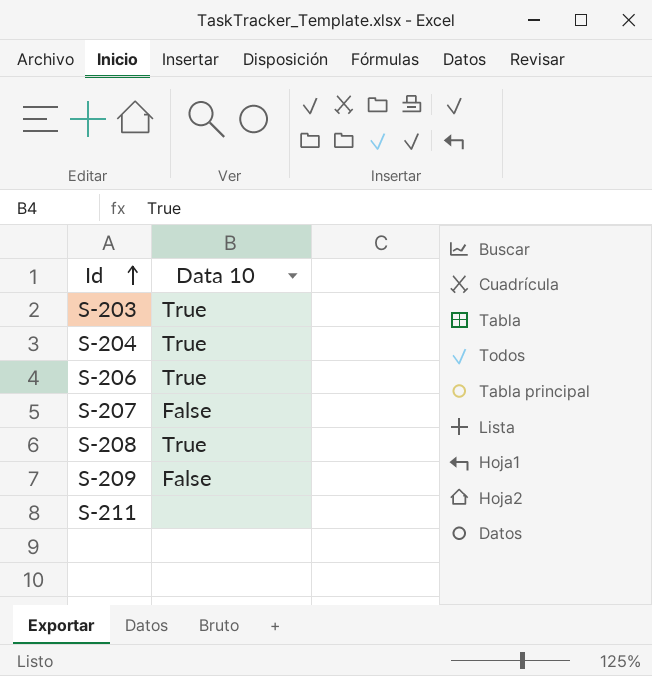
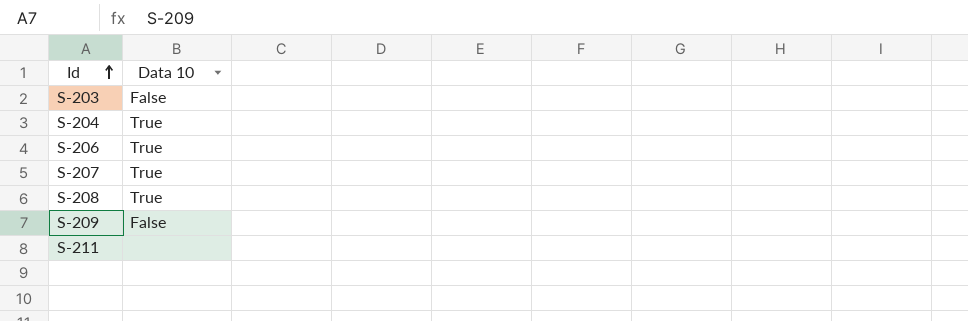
S-203 | Data 10: True -> False
S-207 | Data 10: False -> True

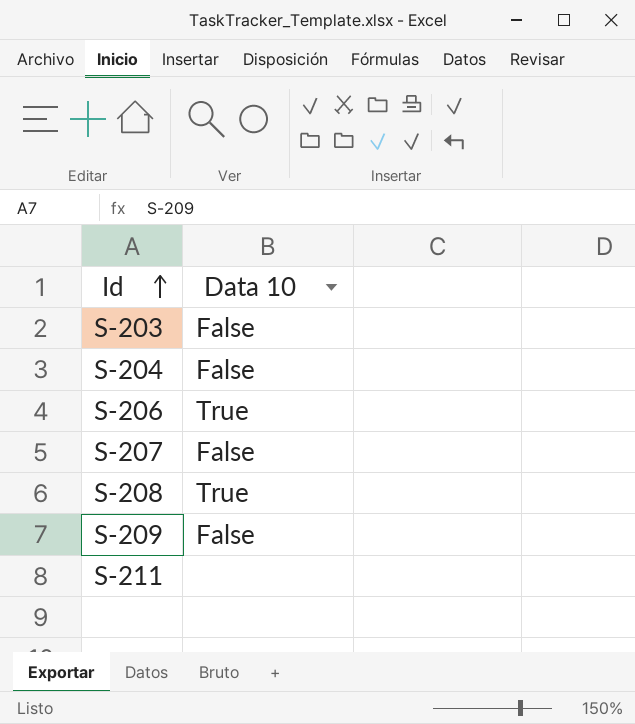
S-204 | Data 10: True -> False
S-207 | Data 10: True -> False

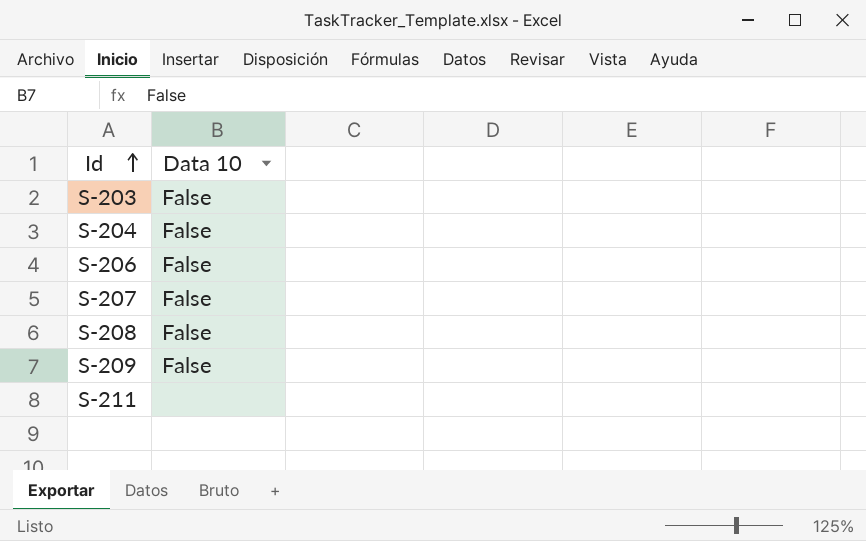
S-206 | Data 10: True -> False
S-208 | Data 10: True -> False

